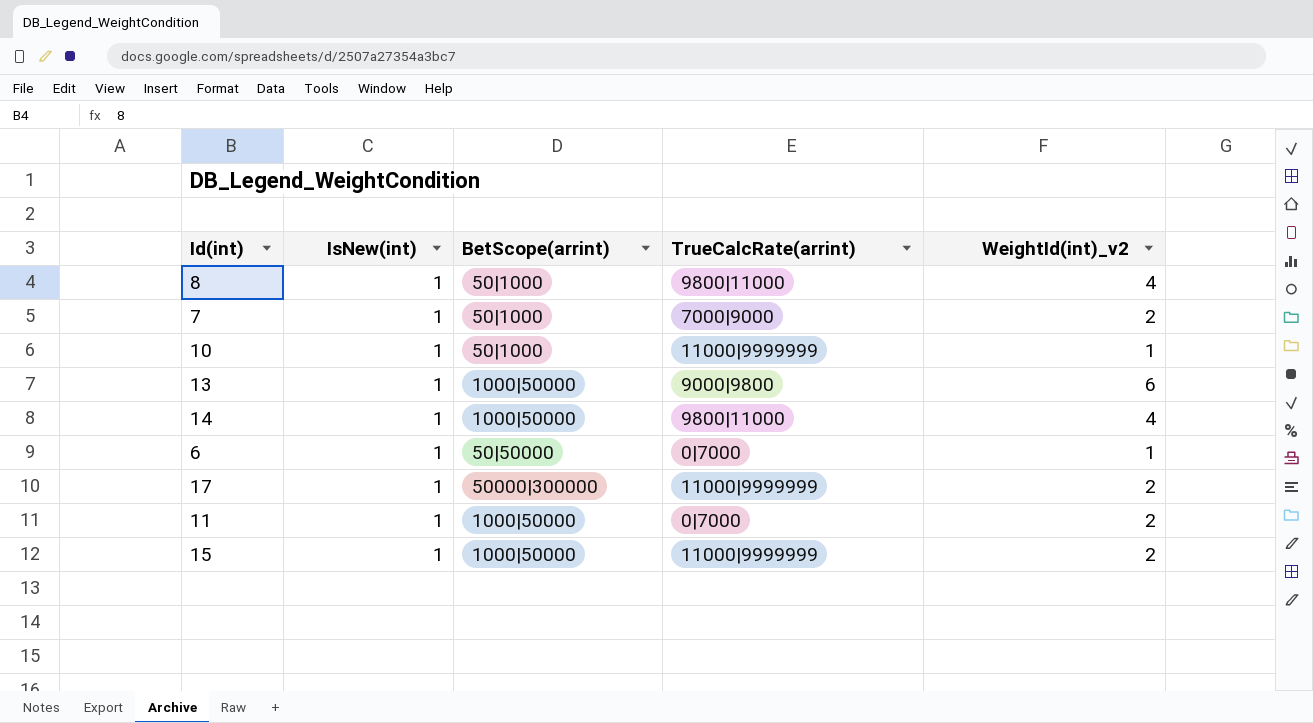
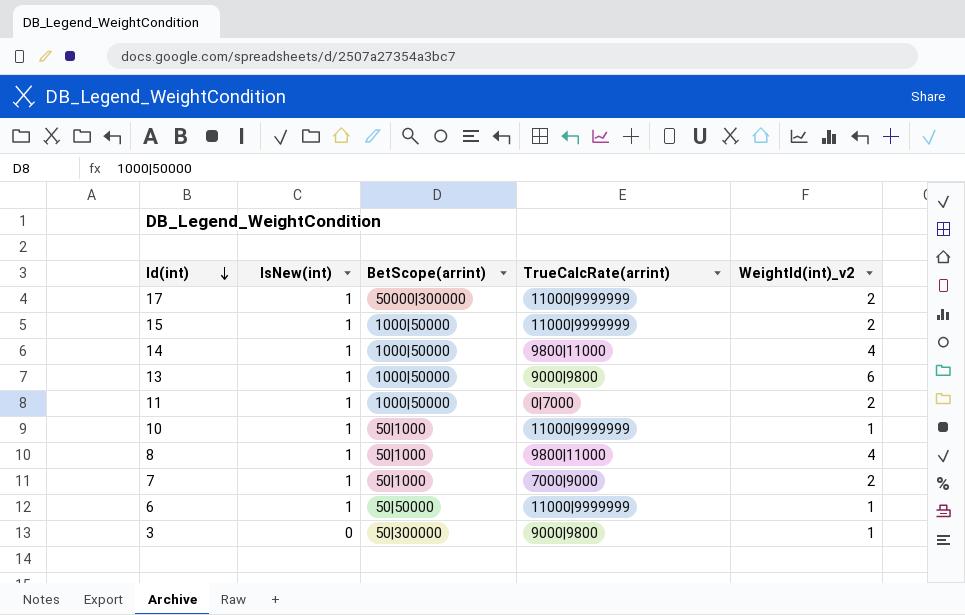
row order: none -> Id(int) descending
6 | TrueCalcRate(arrint): 0|7000 -> 11000|9999999
row 3: none -> 0 | 50|300000 | 9000|9800 | 1

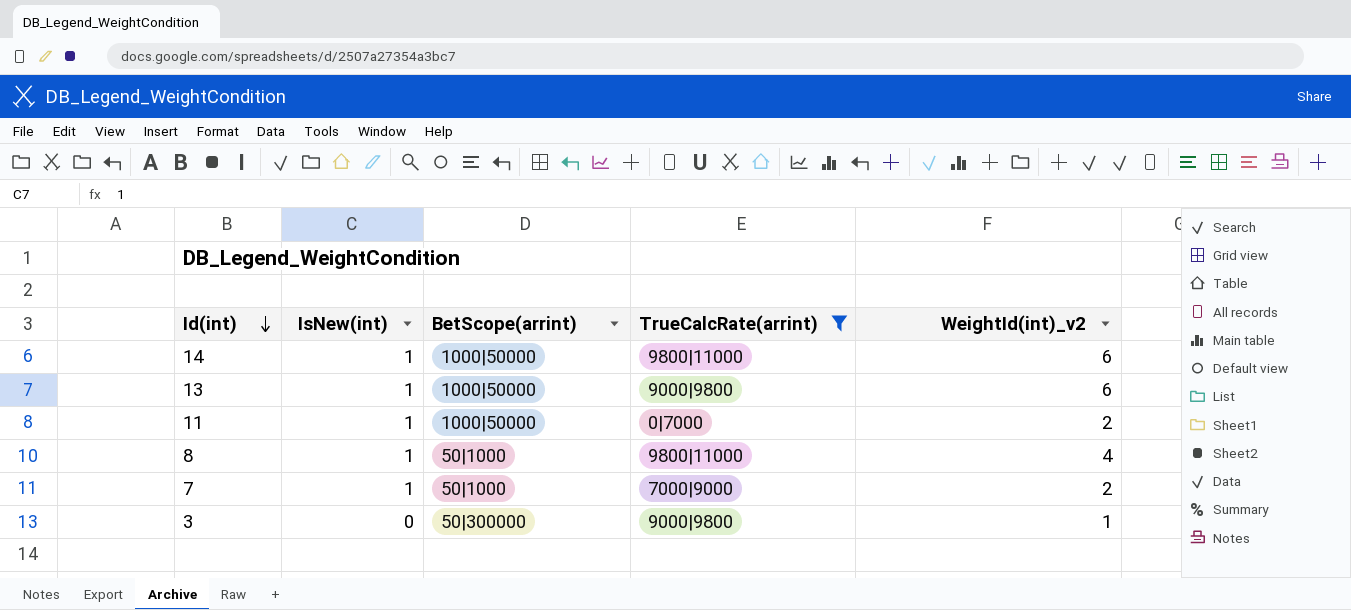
filter: none -> TrueCalcRate(arrint) != 11000|9999999
14 | WeightId(int)_v2: 4 -> 6

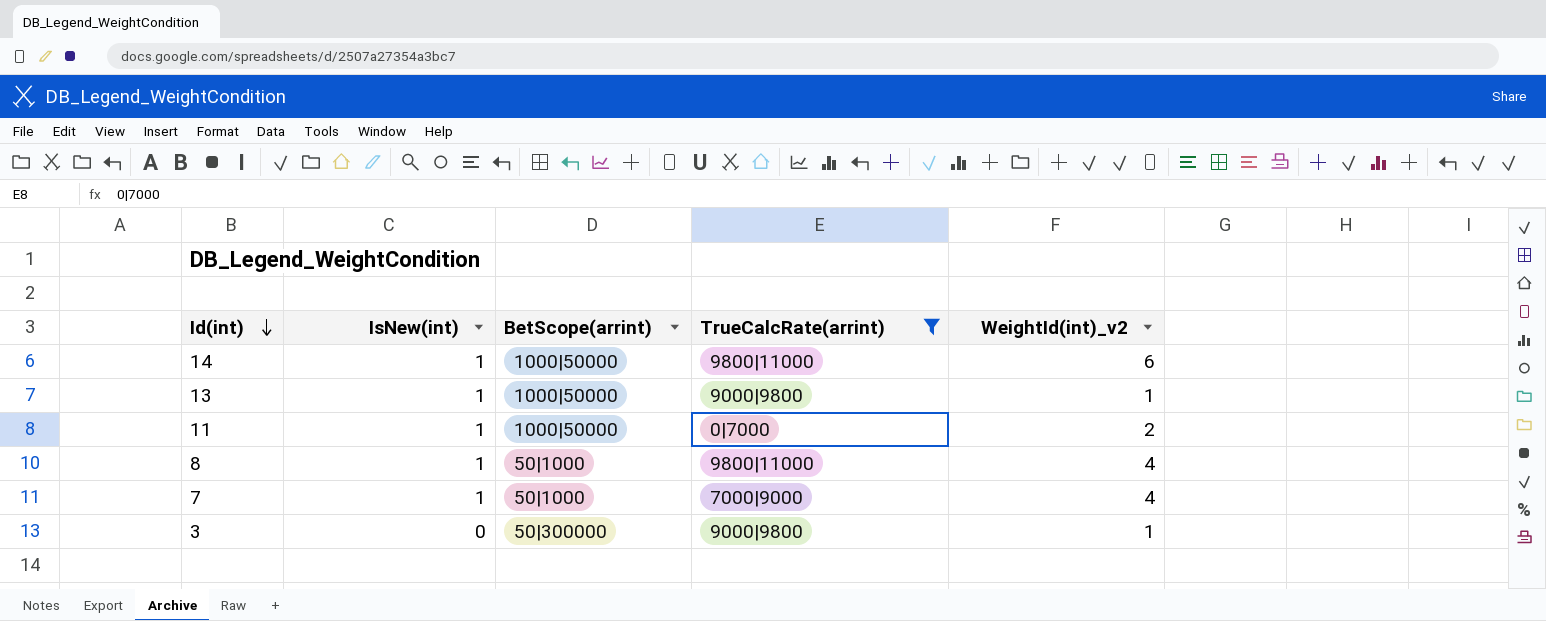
13 | WeightId(int)_v2: 6 -> 1
7 | WeightId(int)_v2: 2 -> 4

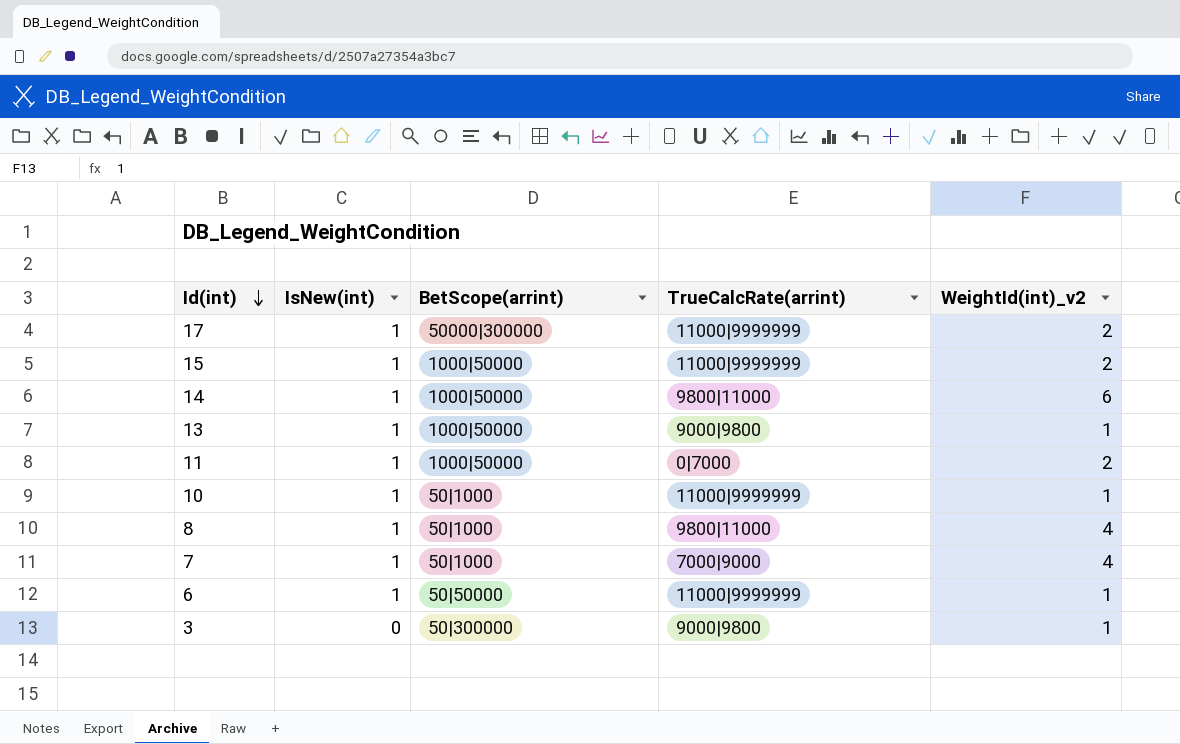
filter: TrueCalcRate(arrint) != 11000|9999999 -> none

